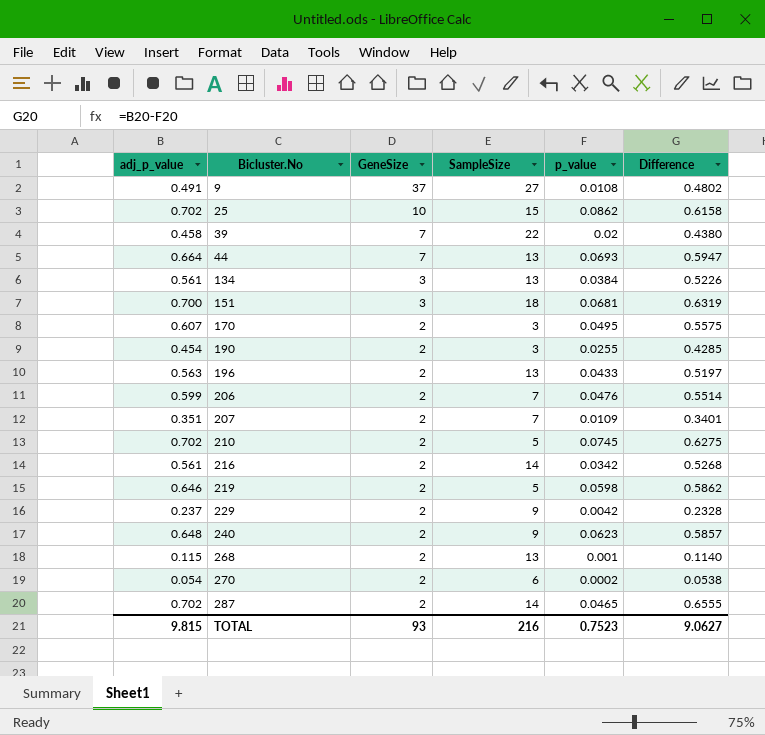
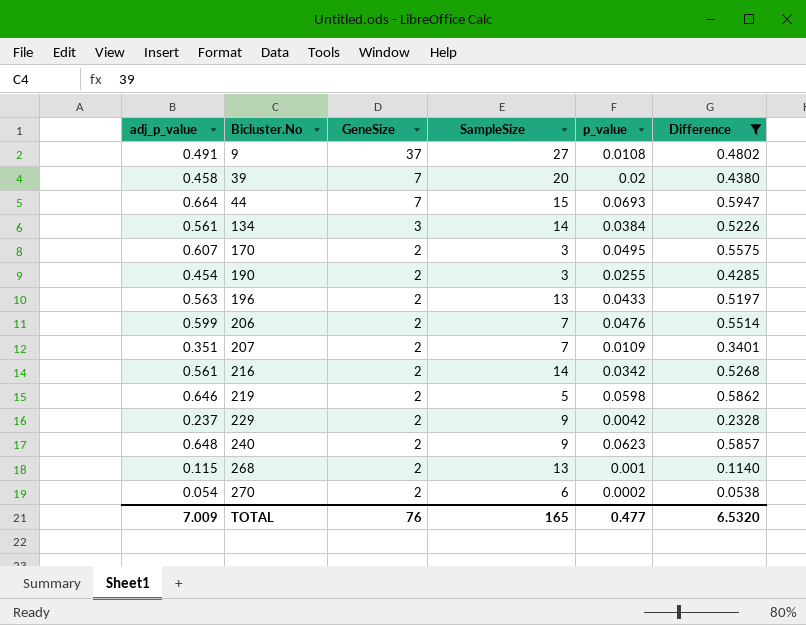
filter: none -> Difference <= 0.5947
39 | SampleSize: 22 -> 20
44 | SampleSize: 13 -> 15
134 | SampleSize: 13 -> 14
TOTAL | adj_p_value: 9.815 -> 7.009
TOTAL | GeneSize: 93 -> 76
TOTAL | SampleSize: 216 -> 165
TOTAL | p_value: 0.7523 -> 0.477
TOTAL | Difference: 9.0627 -> 6.5320

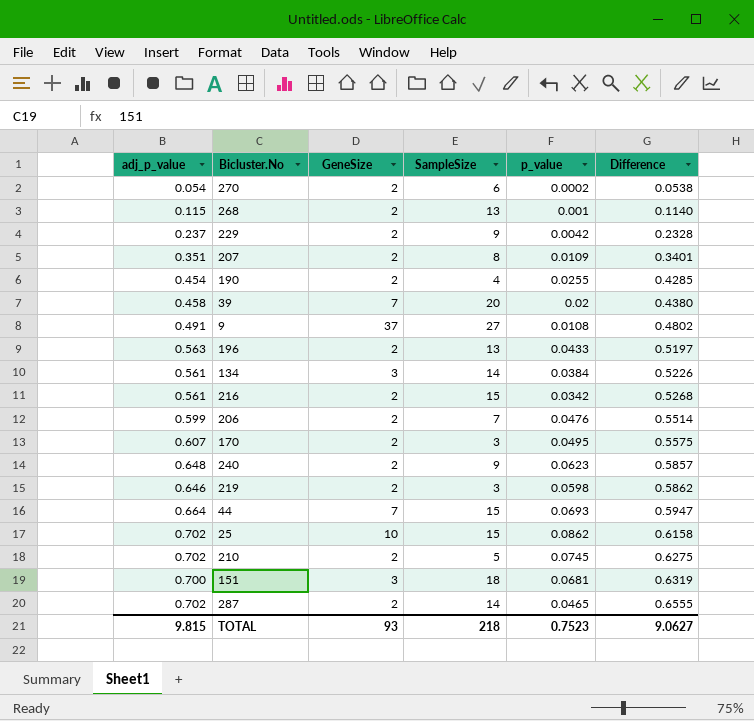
filter: Difference <= 0.5947 -> none
row order: Bicluster.No ascending -> Difference ascending
207 | SampleSize: 7 -> 8
190 | SampleSize: 3 -> 4
216 | SampleSize: 14 -> 15
219 | SampleSize: 5 -> 3
TOTAL | adj_p_value: 7.009 -> 9.815
TOTAL | GeneSize: 76 -> 93
TOTAL | SampleSize: 165 -> 218
TOTAL | p_value: 0.477 -> 0.7523
TOTAL | Difference: 6.5320 -> 9.0627

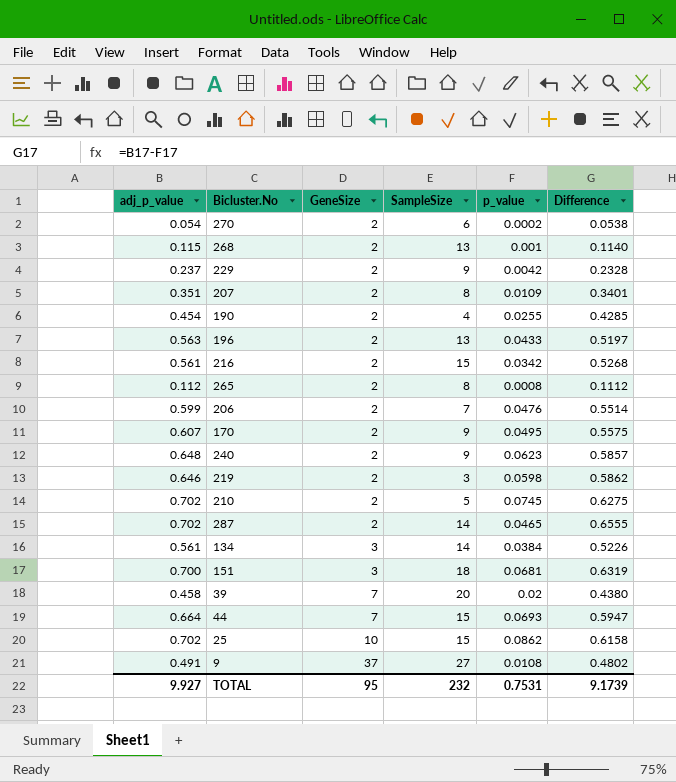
row order: Difference ascending -> GeneSize ascending
row 265: none -> 0.112 | 2 | 8 | 0.0008 | 0.1112
170 | SampleSize: 3 -> 9
TOTAL | adj_p_value: 9.815 -> 9.927
TOTAL | GeneSize: 93 -> 95
TOTAL | SampleSize: 218 -> 232
TOTAL | p_value: 0.7523 -> 0.7531
TOTAL | Difference: 9.0627 -> 9.1739

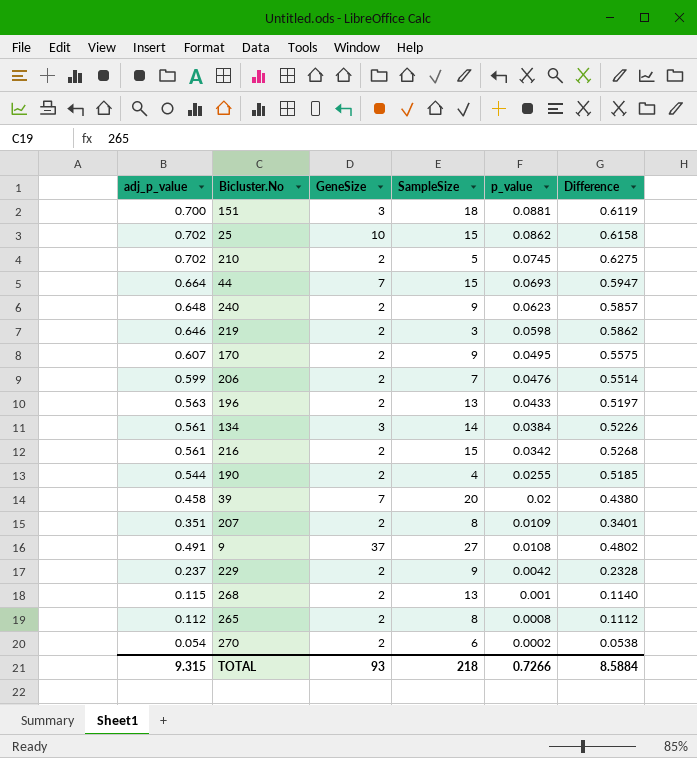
row order: GeneSize ascending -> p_value descending
row 287: 0.702 | 2 | 14 | 0.0465 | 0.6555 -> none
151 | p_value: 0.0681 -> 0.0881
151 | Difference: 0.6319 -> 0.6119
190 | adj_p_value: 0.454 -> 0.544
190 | Difference: 0.4285 -> 0.5185
TOTAL | adj_p_value: 9.927 -> 9.315
TOTAL | GeneSize: 95 -> 93
TOTAL | SampleSize: 232 -> 218
TOTAL | p_value: 0.7531 -> 0.7266
TOTAL | Difference: 9.1739 -> 8.5884

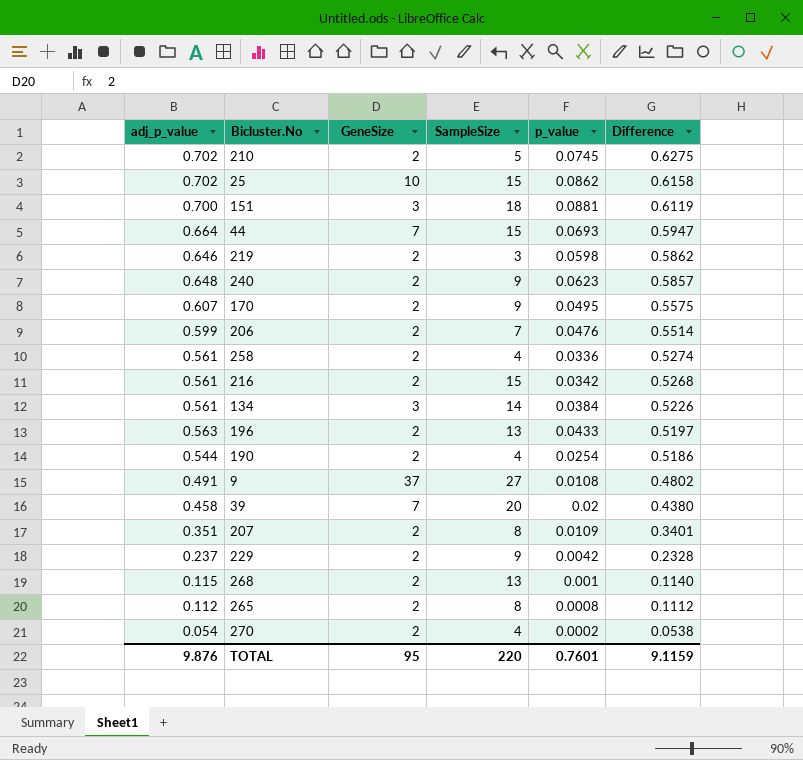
row order: p_value descending -> Difference descending
row 258: none -> 0.561 | 2 | 4 | 0.0336 | 0.5274
190 | p_value: 0.0255 -> 0.0254
190 | Difference: 0.5185 -> 0.5186
270 | SampleSize: 6 -> 4
TOTAL | adj_p_value: 9.315 -> 9.876
TOTAL | GeneSize: 93 -> 95
TOTAL | SampleSize: 218 -> 220
TOTAL | p_value: 0.7266 -> 0.7601
TOTAL | Difference: 8.5884 -> 9.1159

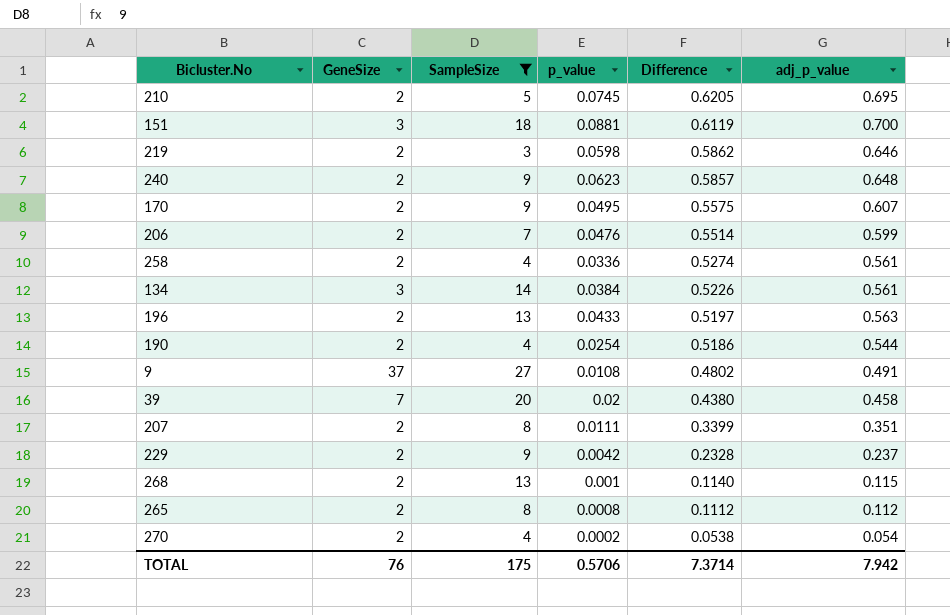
filter: none -> SampleSize != 15
column adj_p_value | position: 1 -> 6
210 | Difference: 0.6275 -> 0.6205
210 | adj_p_value: 0.702 -> 0.695
207 | p_value: 0.0109 -> 0.0111
207 | Difference: 0.3401 -> 0.3399
TOTAL | GeneSize: 95 -> 76
TOTAL | SampleSize: 220 -> 175
TOTAL | p_value: 0.7601 -> 0.5706
TOTAL | Difference: 9.1159 -> 7.3714
TOTAL | adj_p_value: 9.876 -> 7.942

